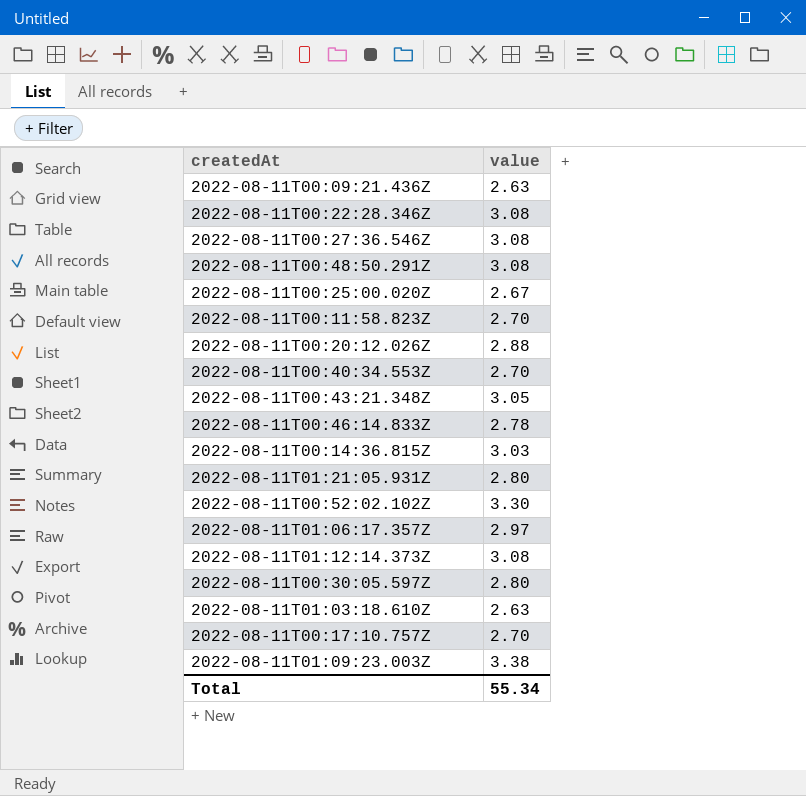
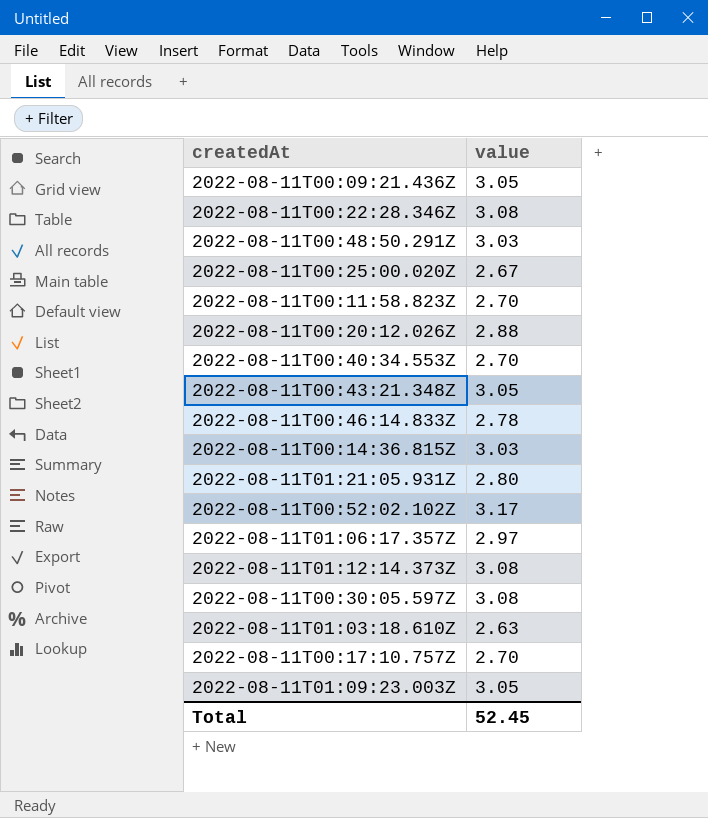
row 2022-08-11T00:27:36.546Z: 3.08 -> none
2022-08-11T00:09:21.436Z | value: 2.63 -> 3.05
2022-08-11T00:48:50.291Z | value: 3.08 -> 3.03
2022-08-11T00:52:02.102Z | value: 3.30 -> 3.17
2022-08-11T00:30:05.597Z | value: 2.80 -> 3.08
2022-08-11T01:09:23.003Z | value: 3.38 -> 3.05
Total | value: 55.34 -> 52.45

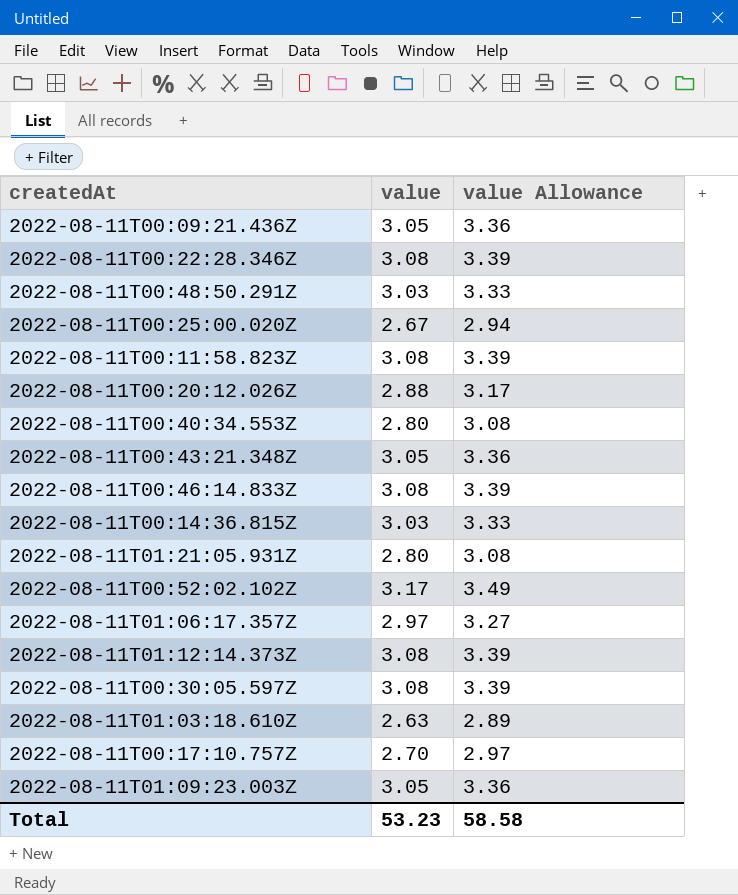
column value Allowance | formula: none -> [value] * 1.1
2022-08-11T00:11:58.823Z | value: 2.70 -> 3.08
2022-08-11T00:40:34.553Z | value: 2.70 -> 2.80
2022-08-11T00:46:14.833Z | value: 2.78 -> 3.08
Total | value: 52.45 -> 53.23

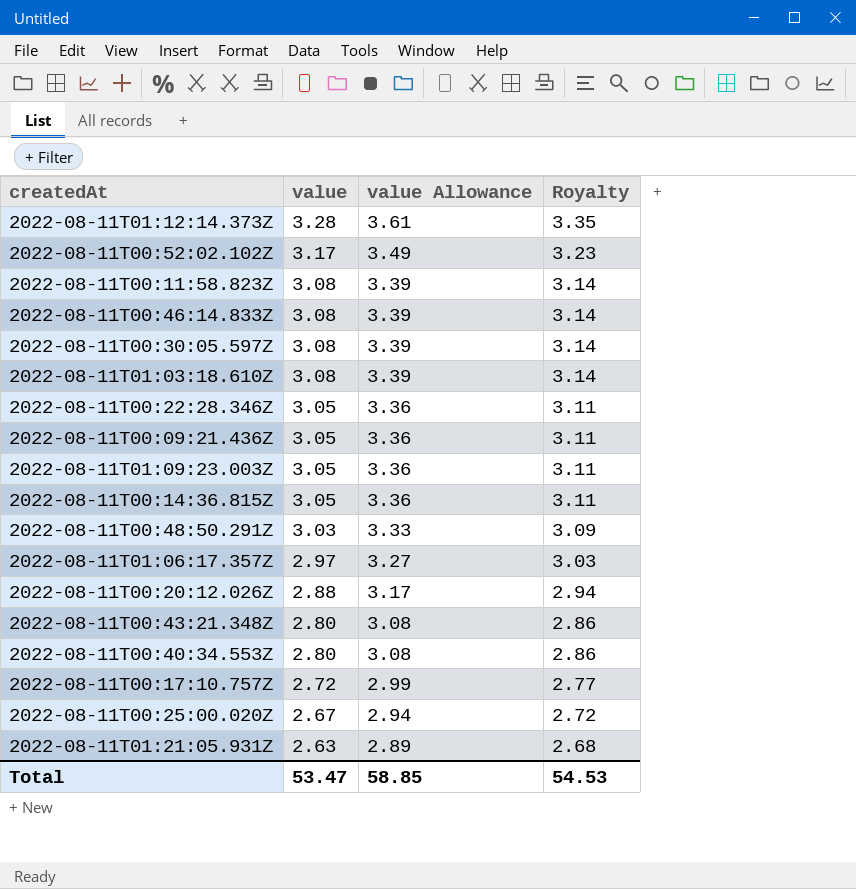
row order: none -> value descending
column Royalty | formula: none -> [value] * 1.02
2022-08-11T01:12:14.373Z | value: 3.08 -> 3.28
2022-08-11T01:12:14.373Z | value Allowance: 3.39 -> 3.61
2022-08-11T01:03:18.610Z | value: 2.63 -> 3.08
2022-08-11T01:03:18.610Z | value Allowance: 2.89 -> 3.39
2022-08-11T00:22:28.346Z | value: 3.08 -> 3.05
2022-08-11T00:22:28.346Z | value Allowance: 3.39 -> 3.36
2022-08-11T00:14:36.815Z | value: 3.03 -> 3.05
2022-08-11T00:14:36.815Z | value Allowance: 3.33 -> 3.36
2022-08-11T00:43:21.348Z | value: 3.05 -> 2.80
2022-08-11T00:43:21.348Z | value Allowance: 3.36 -> 3.08
2022-08-11T00:17:10.757Z | value: 2.70 -> 2.72
2022-08-11T00:17:10.757Z | value Allowance: 2.97 -> 2.99
2022-08-11T01:21:05.931Z | value: 2.80 -> 2.63
2022-08-11T01:21:05.931Z | value Allowance: 3.08 -> 2.89
Total | value: 53.23 -> 53.47
Total | value Allowance: 58.58 -> 58.85

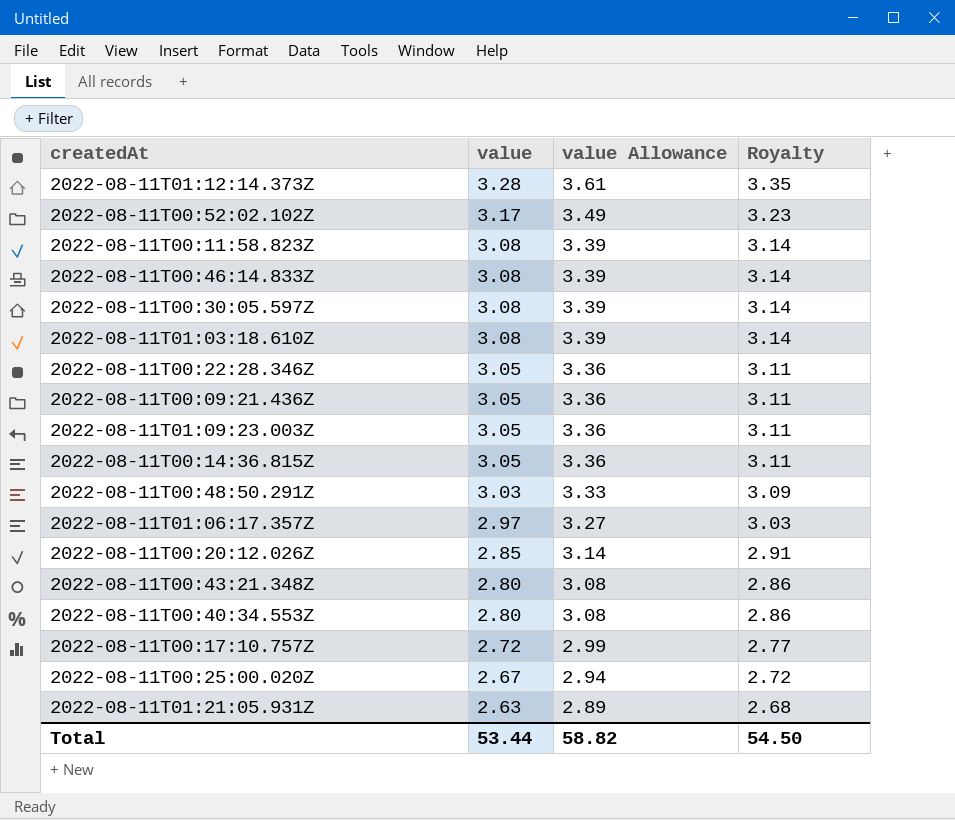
2022-08-11T00:20:12.026Z | value: 2.88 -> 2.85
2022-08-11T00:20:12.026Z | value Allowance: 3.17 -> 3.14
2022-08-11T00:20:12.026Z | Royalty: 2.94 -> 2.91
Total | value: 53.47 -> 53.44
Total | value Allowance: 58.85 -> 58.82
Total | Royalty: 54.53 -> 54.50

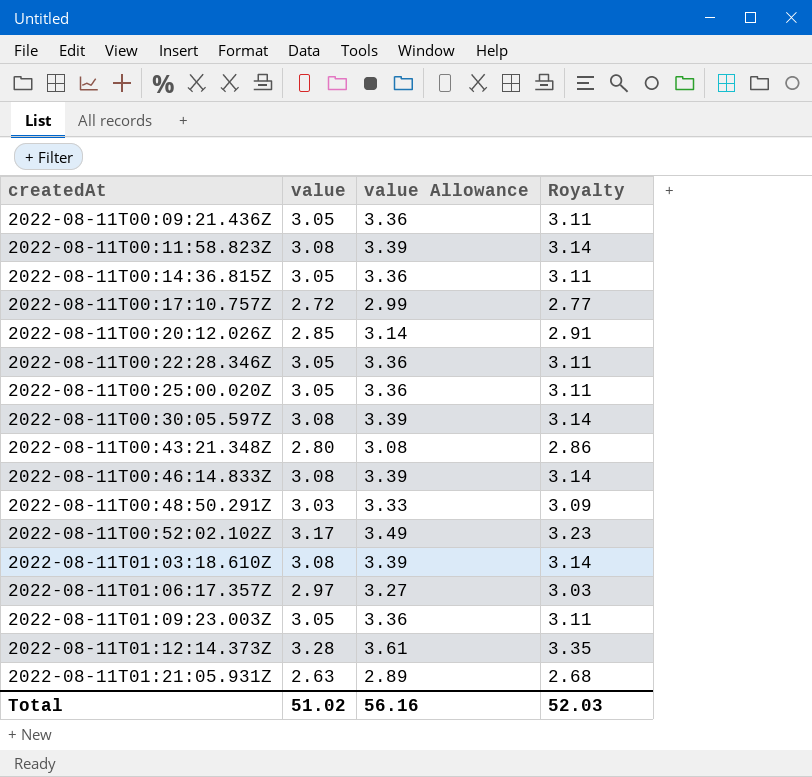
row order: value descending -> createdAt ascending
row 2022-08-11T00:40:34.553Z: 2.80 | 3.08 | 2.86 -> none
2022-08-11T00:25:00.020Z | value: 2.67 -> 3.05
2022-08-11T00:25:00.020Z | value Allowance: 2.94 -> 3.36
2022-08-11T00:25:00.020Z | Royalty: 2.72 -> 3.11
Total | value: 53.44 -> 51.02
Total | value Allowance: 58.82 -> 56.16
Total | Royalty: 54.50 -> 52.03

